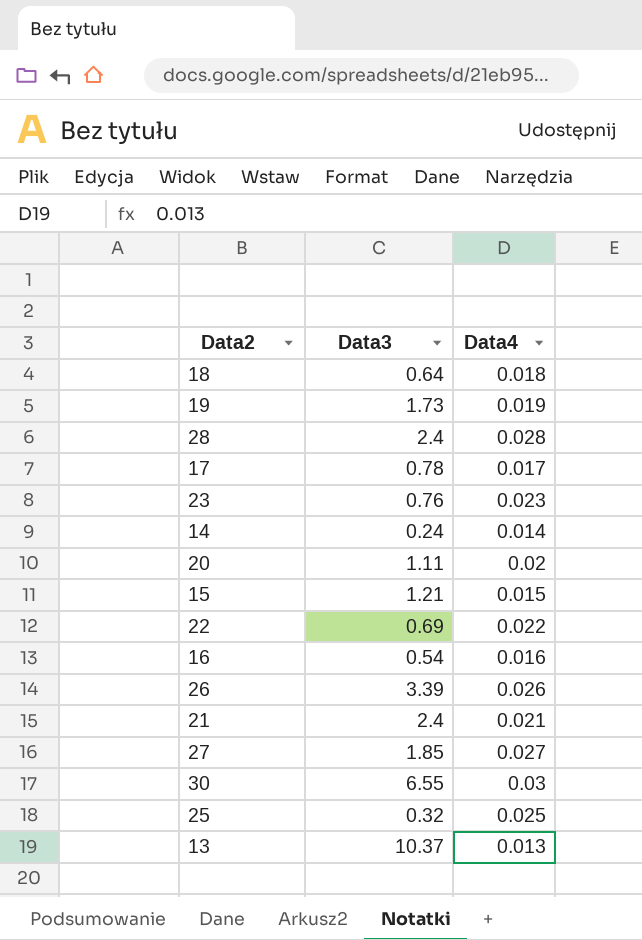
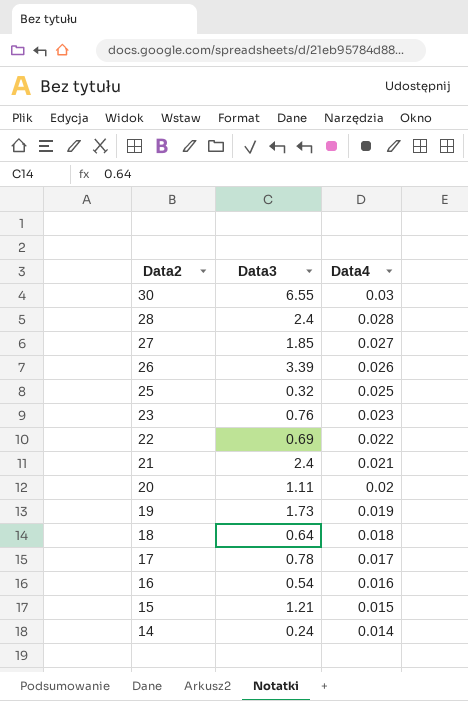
row order: none -> Data2 descending
row 13: 10.37 | 0.013 -> none

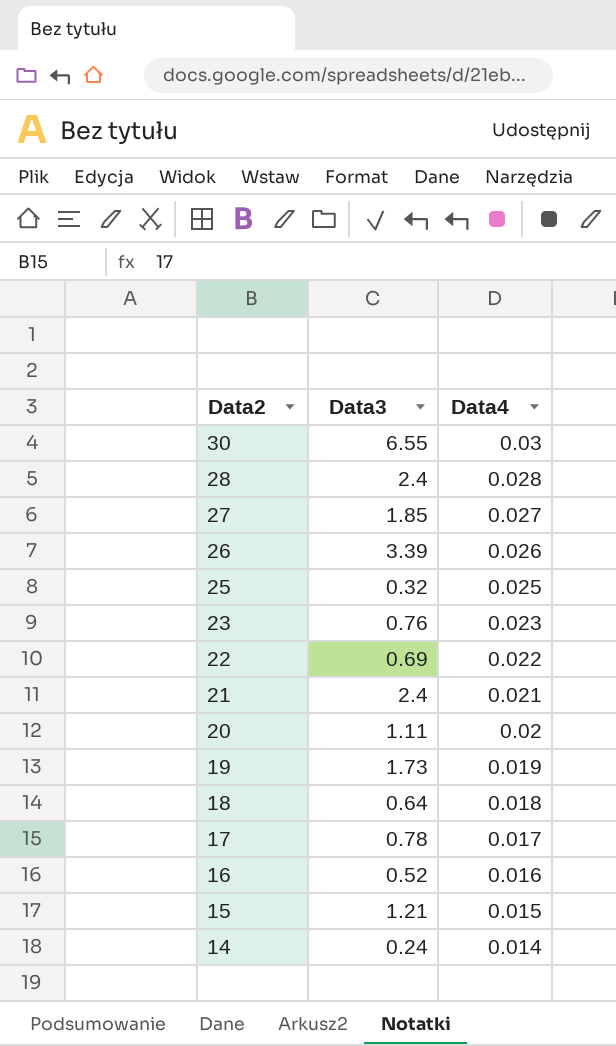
16 | Data3: 0.54 -> 0.52

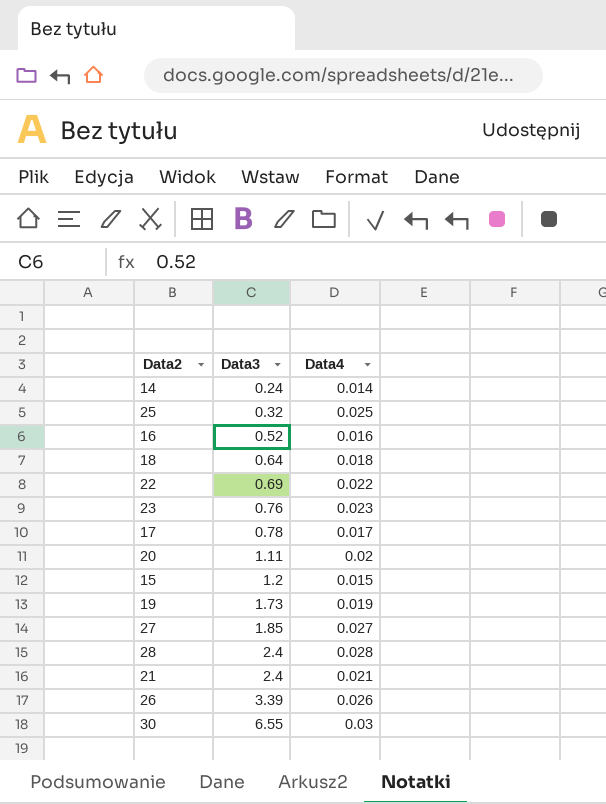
row order: Data2 descending -> Data3 ascending
15 | Data3: 1.21 -> 1.2

